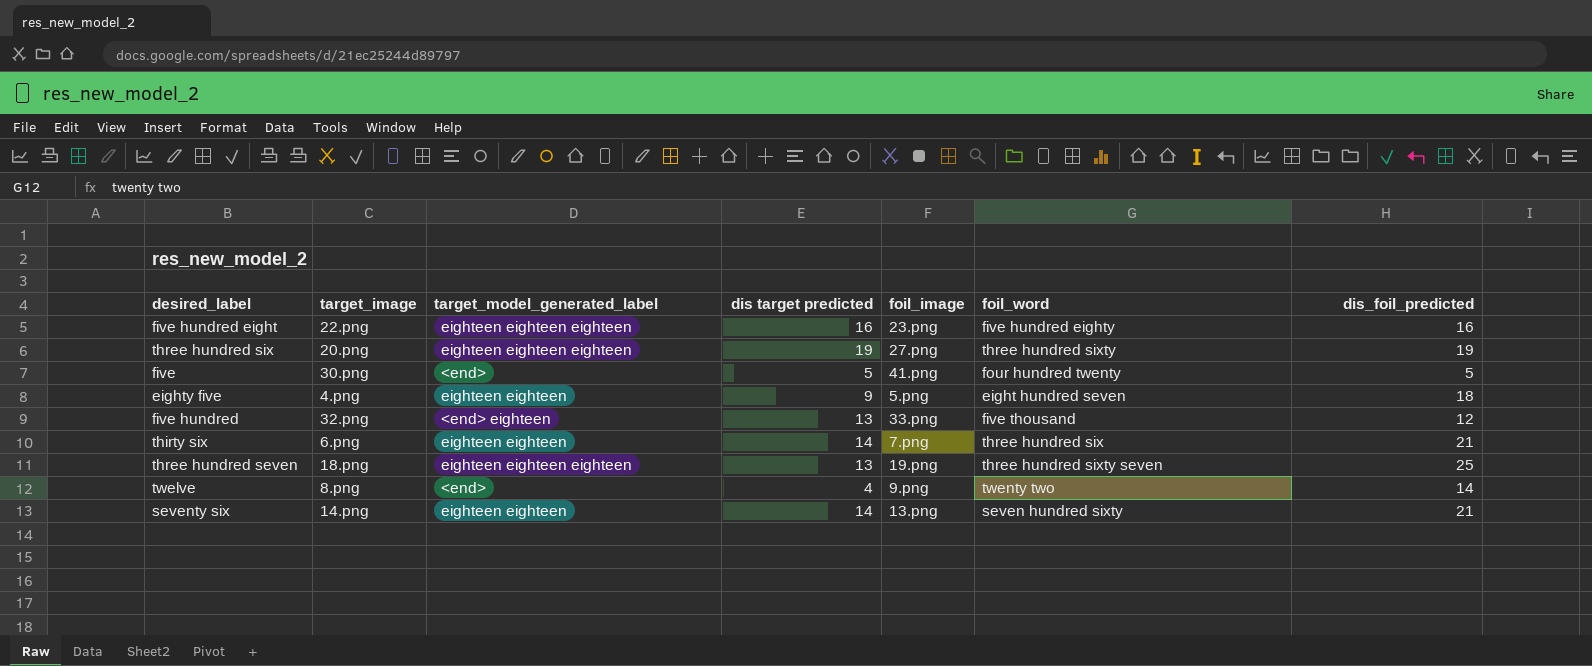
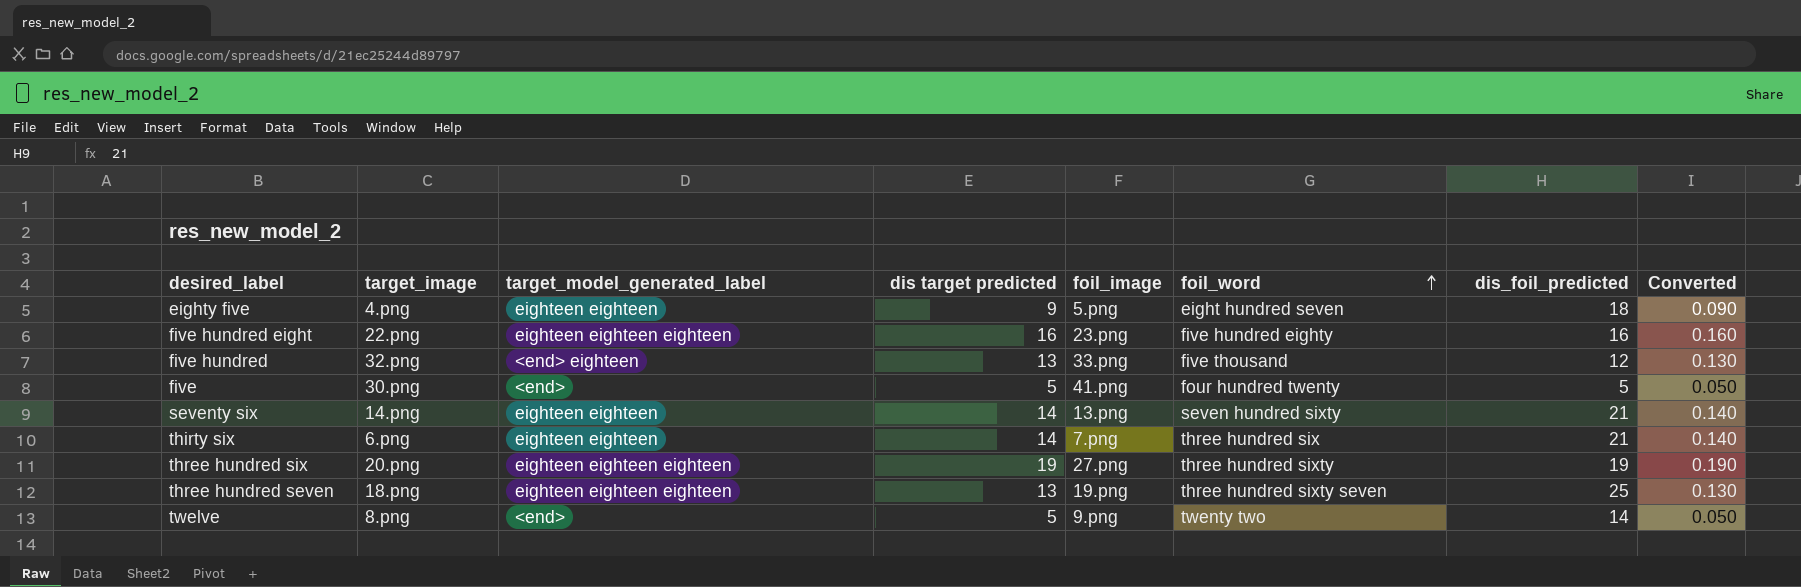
row order: none -> foil_word ascending
column Converted | formula: none -> [dis target predicted] * 0.01
twelve | dis target predicted: 4 -> 5

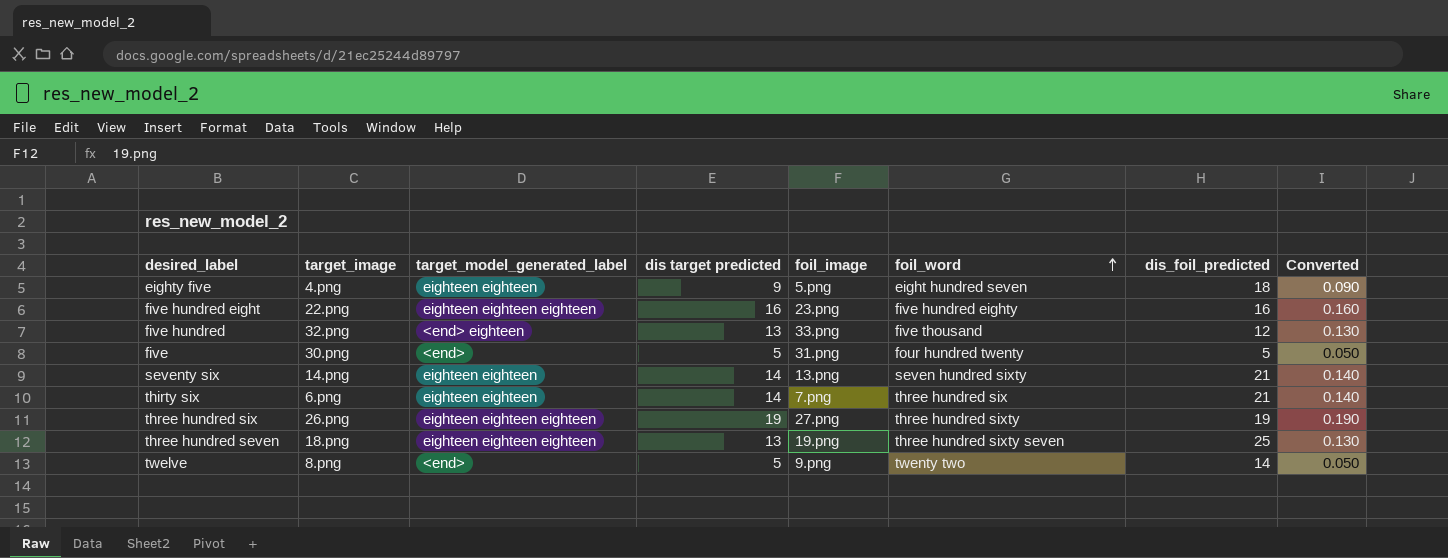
five | foil_image: 41.png -> 31.png
three hundred six | target_image: 20.png -> 26.png

